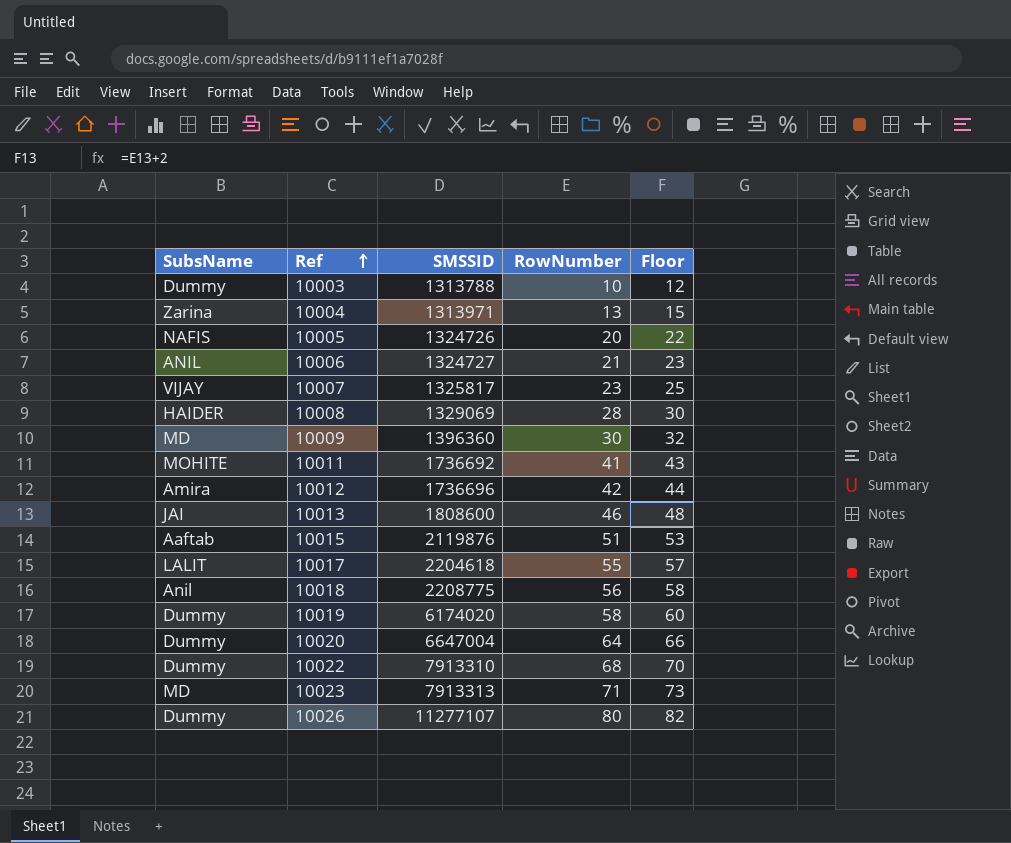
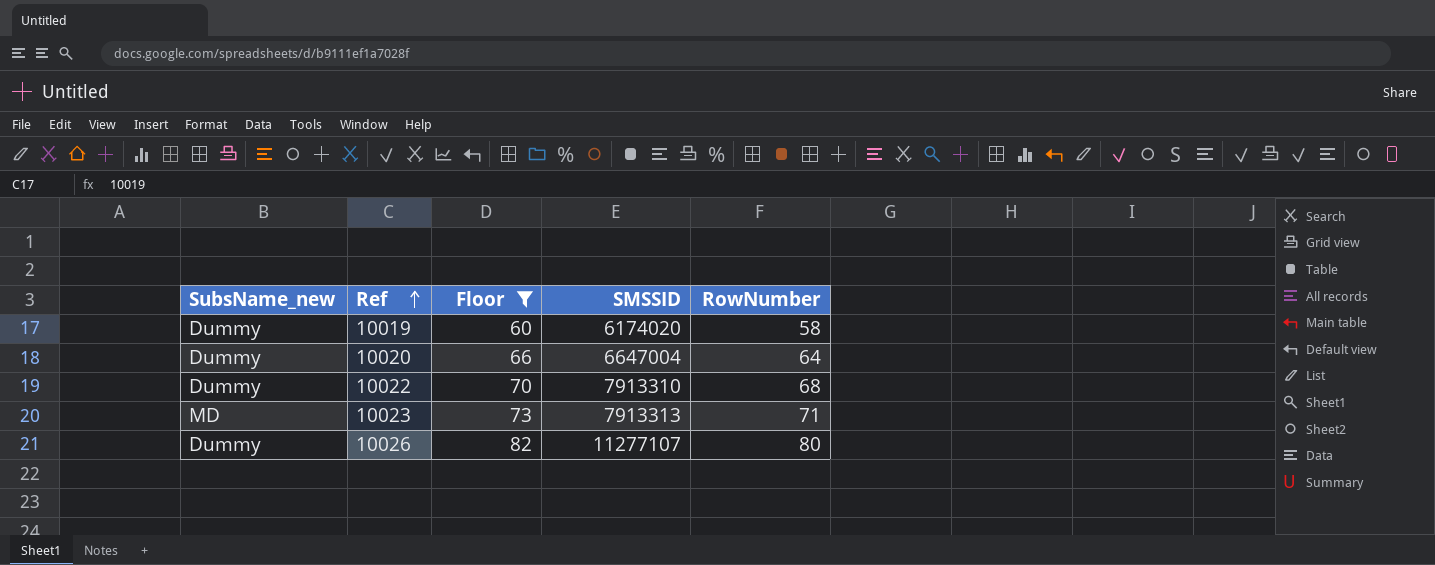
filter: none -> Floor >= 60
column name: SubsName -> SubsName_new
column Floor | position: 5 -> 3

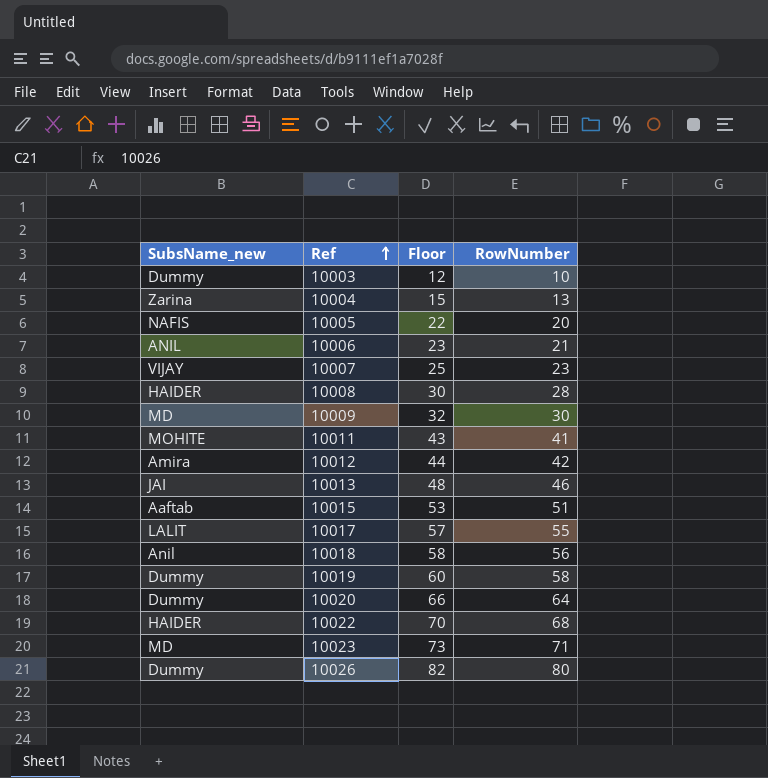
filter: Floor >= 60 -> none
column SMSSID | position: 4 -> none
10022 | SubsName_new: Dummy -> HAIDER

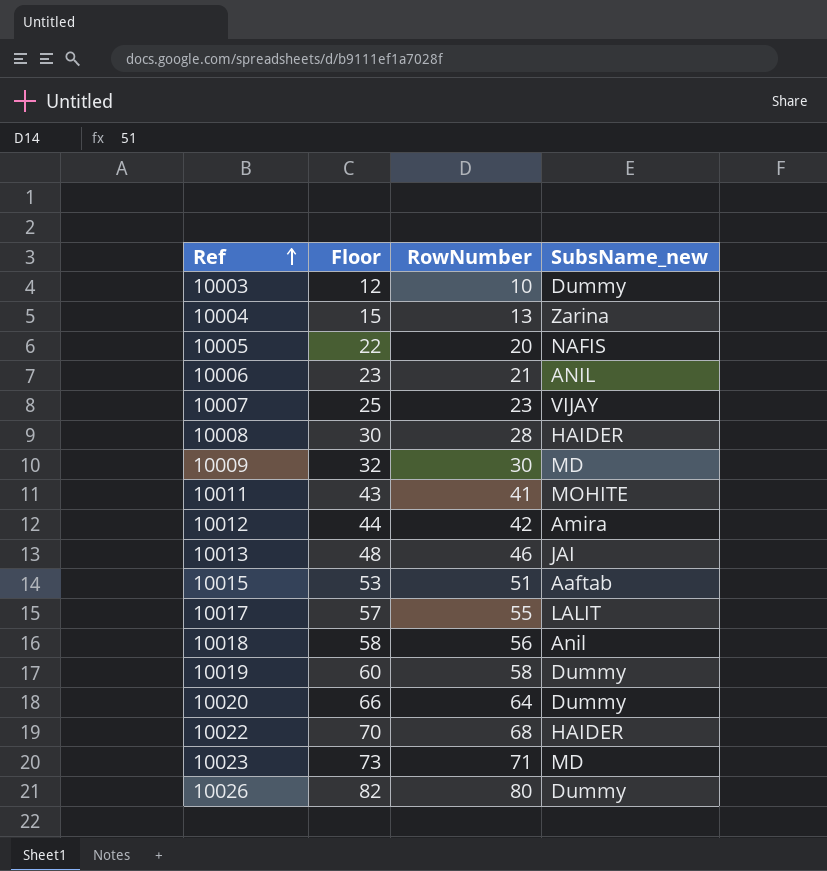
column SubsName_new | position: 1 -> 4

